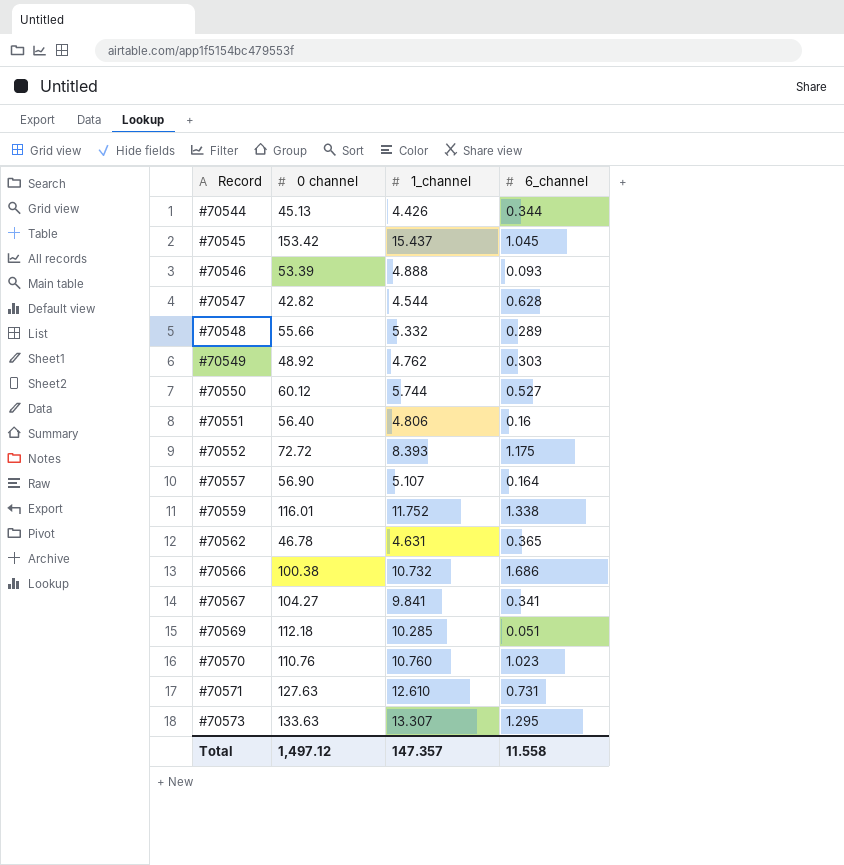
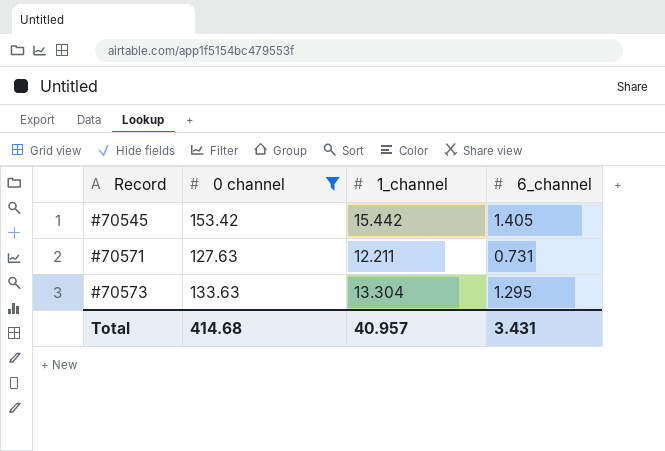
filter: none -> 0 channel >= 127.63
#70545 | 1_channel: 15.437 -> 15.442
#70545 | 6_channel: 1.045 -> 1.405
#70571 | 1_channel: 12.610 -> 12.211
#70573 | 1_channel: 13.307 -> 13.304
Total | 0 channel: 1,497.12 -> 414.68
Total | 1_channel: 147.357 -> 40.957
Total | 6_channel: 11.558 -> 3.431

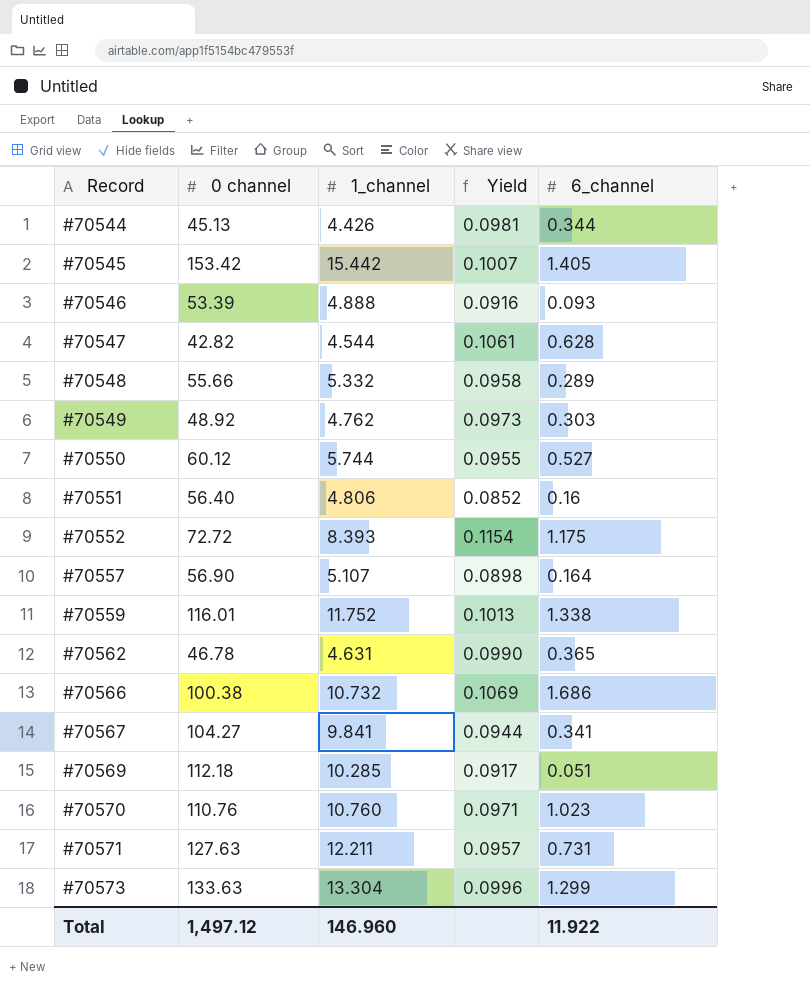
filter: 0 channel >= 127.63 -> none
column Yield | formula: none -> [1_channel] / [0 channel]
#70573 | 6_channel: 1.295 -> 1.299
Total | 0 channel: 414.68 -> 1,497.12
Total | 1_channel: 40.957 -> 146.960
Total | 6_channel: 3.431 -> 11.922

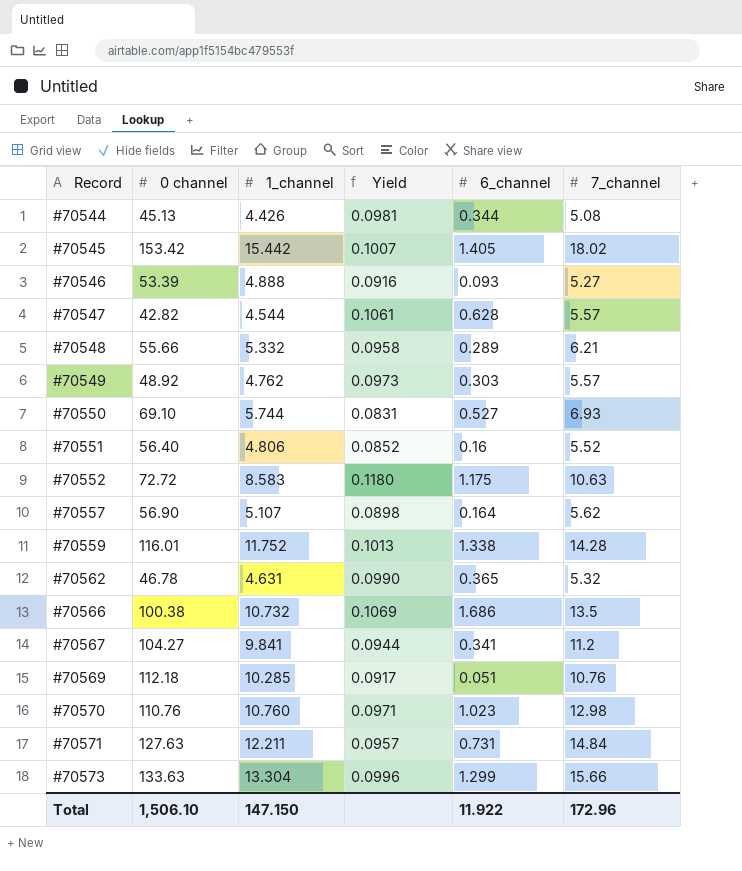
column 7_channel | position: none -> 6
#70550 | 0 channel: 60.12 -> 69.10
#70550 | Yield: 0.0955 -> 0.0831
#70552 | 1_channel: 8.393 -> 8.583
#70552 | Yield: 0.1154 -> 0.1180
Total | 0 channel: 1,497.12 -> 1,506.10
Total | 1_channel: 146.960 -> 147.150

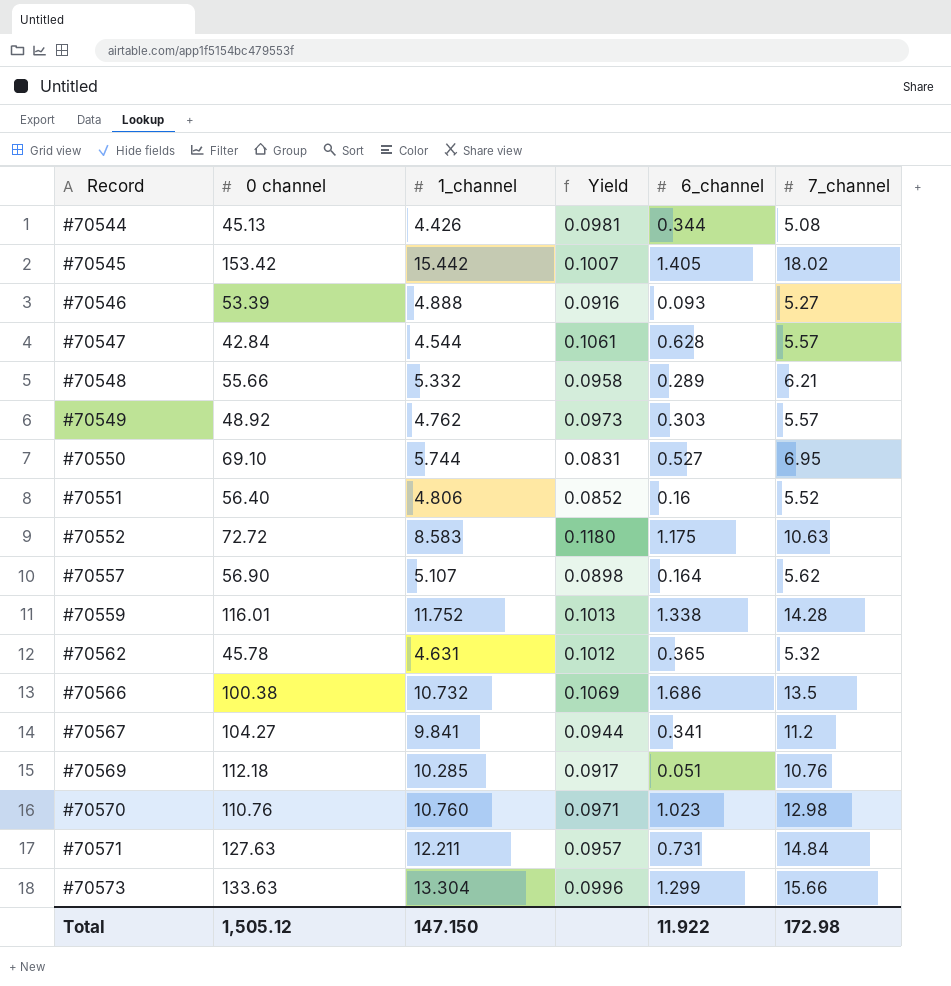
#70547 | 0 channel: 42.82 -> 42.84
#70550 | 7_channel: 6.93 -> 6.95
#70562 | 0 channel: 46.78 -> 45.78
#70562 | Yield: 0.0990 -> 0.1012
Total | 0 channel: 1,506.10 -> 1,505.12
Total | 7_channel: 172.96 -> 172.98

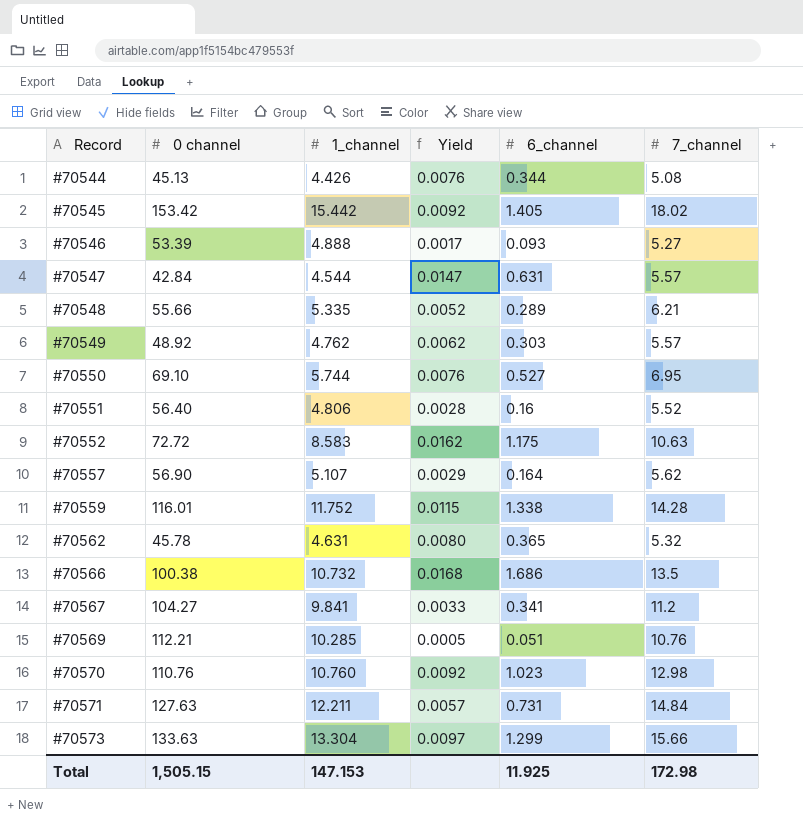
column Yield | formula: [1_channel] / [0 channel] -> [6_channel] / [0 channel]
#70547 | 6_channel: 0.628 -> 0.631
#70548 | 1_channel: 5.332 -> 5.335
#70569 | 0 channel: 112.18 -> 112.21
Total | 0 channel: 1,505.12 -> 1,505.15
Total | 1_channel: 147.150 -> 147.153
Total | 6_channel: 11.922 -> 11.925

